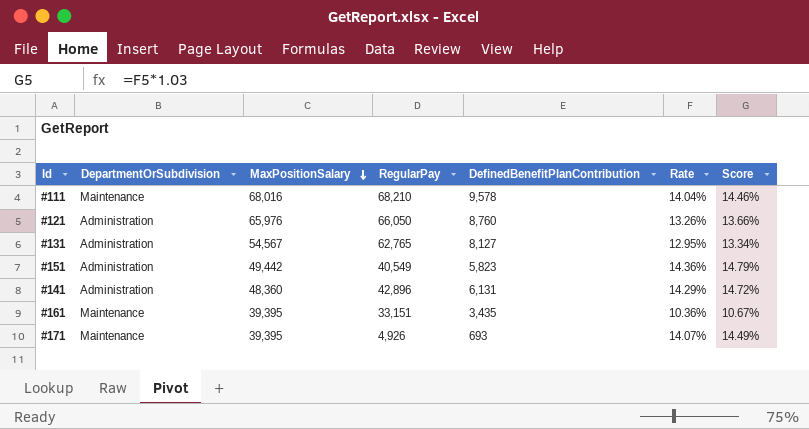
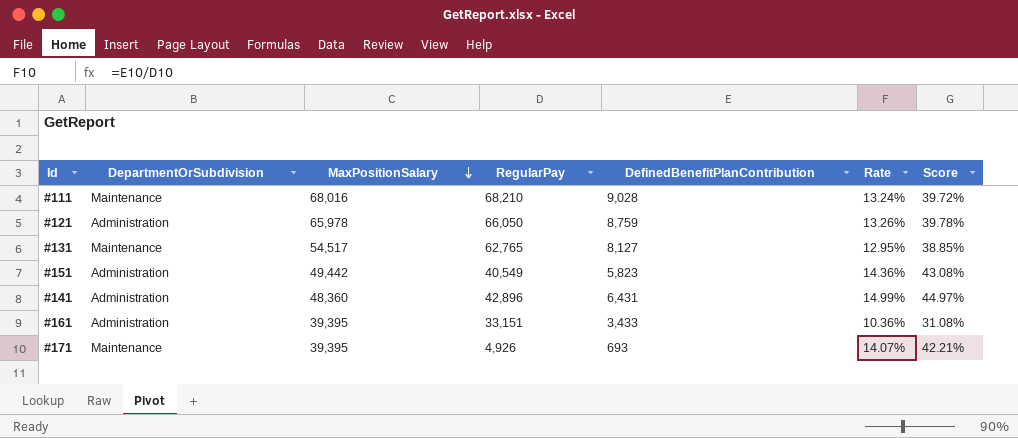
column Score | formula: [Rate] * 1.03 -> [Rate] * 3
#111 | DefinedBenefitPlanContribution: 9,578 -> 9,028
#111 | Rate: 14.04% -> 13.24%
#121 | MaxPositionSalary: 65,976 -> 65,978
#121 | DefinedBenefitPlanContribution: 8,760 -> 8,759
#131 | DepartmentOrSubdivision: Administration -> Maintenance
#131 | MaxPositionSalary: 54,567 -> 54,517
#141 | DefinedBenefitPlanContribution: 6,131 -> 6,431
#141 | Rate: 14.29% -> 14.99%
#161 | DepartmentOrSubdivision: Maintenance -> Administration
#161 | DefinedBenefitPlanContribution: 3,435 -> 3,433

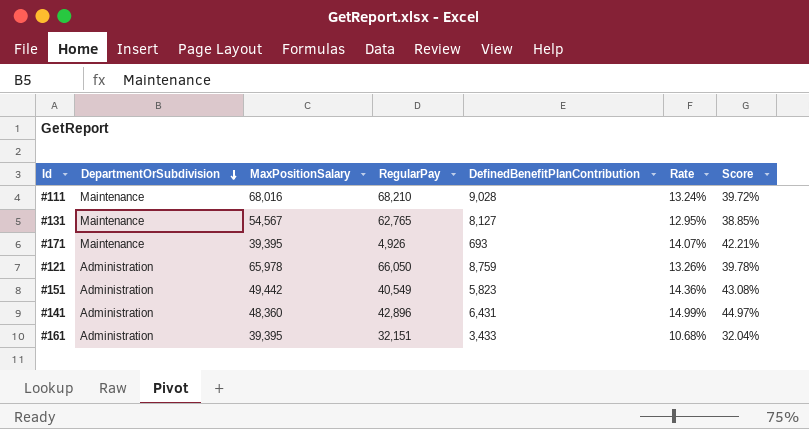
row order: MaxPositionSalary descending -> DepartmentOrSubdivision descending
#131 | MaxPositionSalary: 54,517 -> 54,567
#161 | RegularPay: 33,151 -> 32,151
#161 | Rate: 10.36% -> 10.68%
#161 | Score: 31.08% -> 32.04%

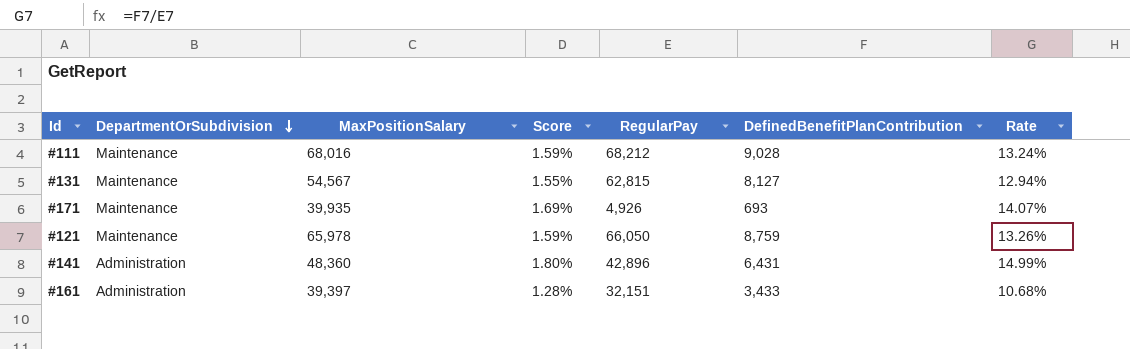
column Score | formula: [Rate] * 3 -> [Rate] * 0.12
column Score | position: 7 -> 4
row #151: Administration | 49,442 | 40,549 | 5,823 | 14.36% | 43.08% -> none
#111 | RegularPay: 68,210 -> 68,212
#131 | RegularPay: 62,765 -> 62,815
#131 | Rate: 12.95% -> 12.94%
#171 | MaxPositionSalary: 39,395 -> 39,935
#121 | DepartmentOrSubdivision: Administration -> Maintenance
#161 | MaxPositionSalary: 39,395 -> 39,397

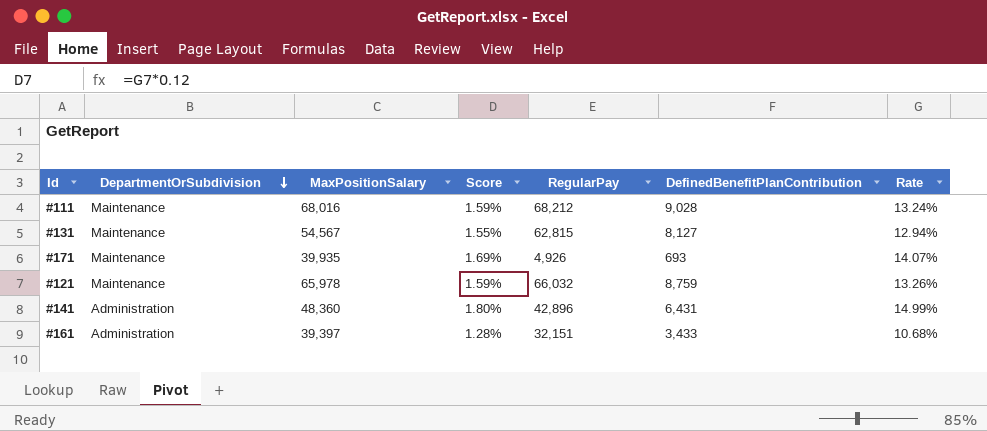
#121 | RegularPay: 66,050 -> 66,032

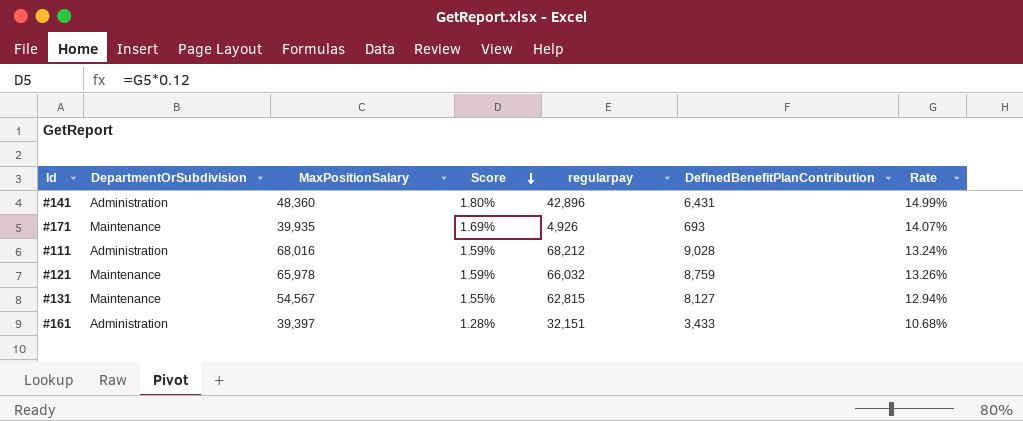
row order: DepartmentOrSubdivision descending -> Score descending
column name: RegularPay -> regularpay
#111 | DepartmentOrSubdivision: Maintenance -> Administration

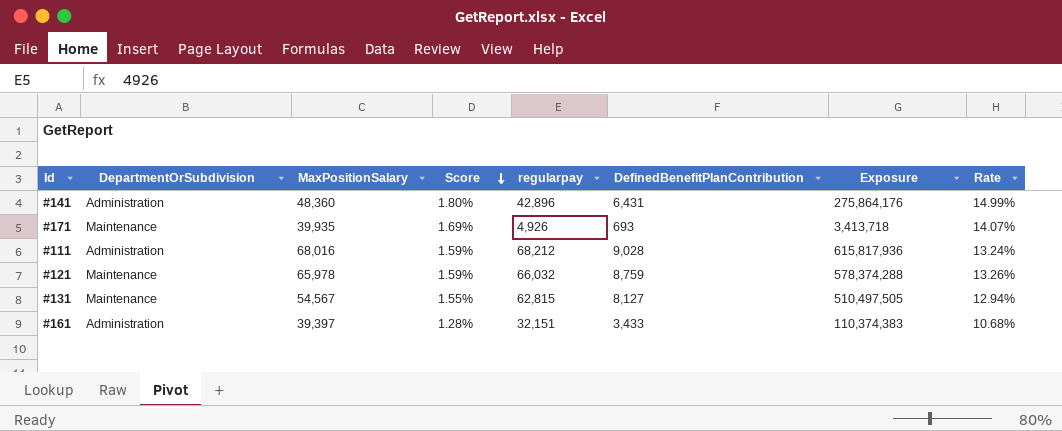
column Exposure | formula: none -> [regularpay] * [DefinedBenefitPlanContribution]

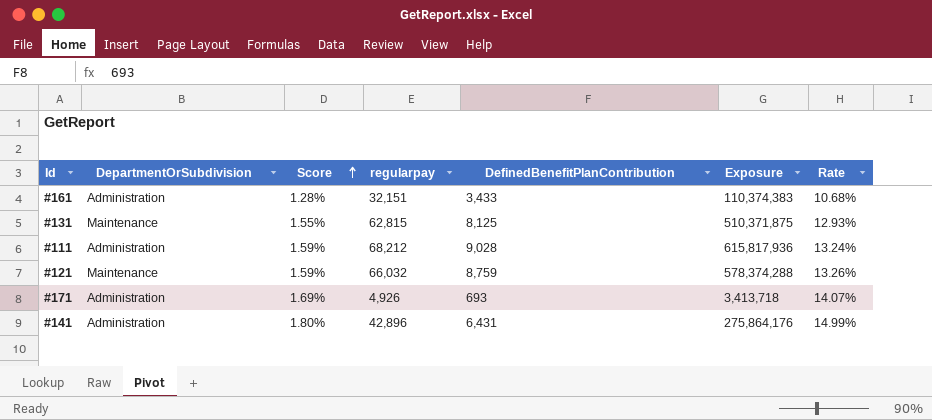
row order: Score descending -> Score ascending
column MaxPositionSalary | position: 3 -> none
#131 | DefinedBenefitPlanContribution: 8,127 -> 8,125
#131 | Exposure: 510,497,505 -> 510,371,875
#131 | Rate: 12.94% -> 12.93%
#171 | DepartmentOrSubdivision: Maintenance -> Administration

